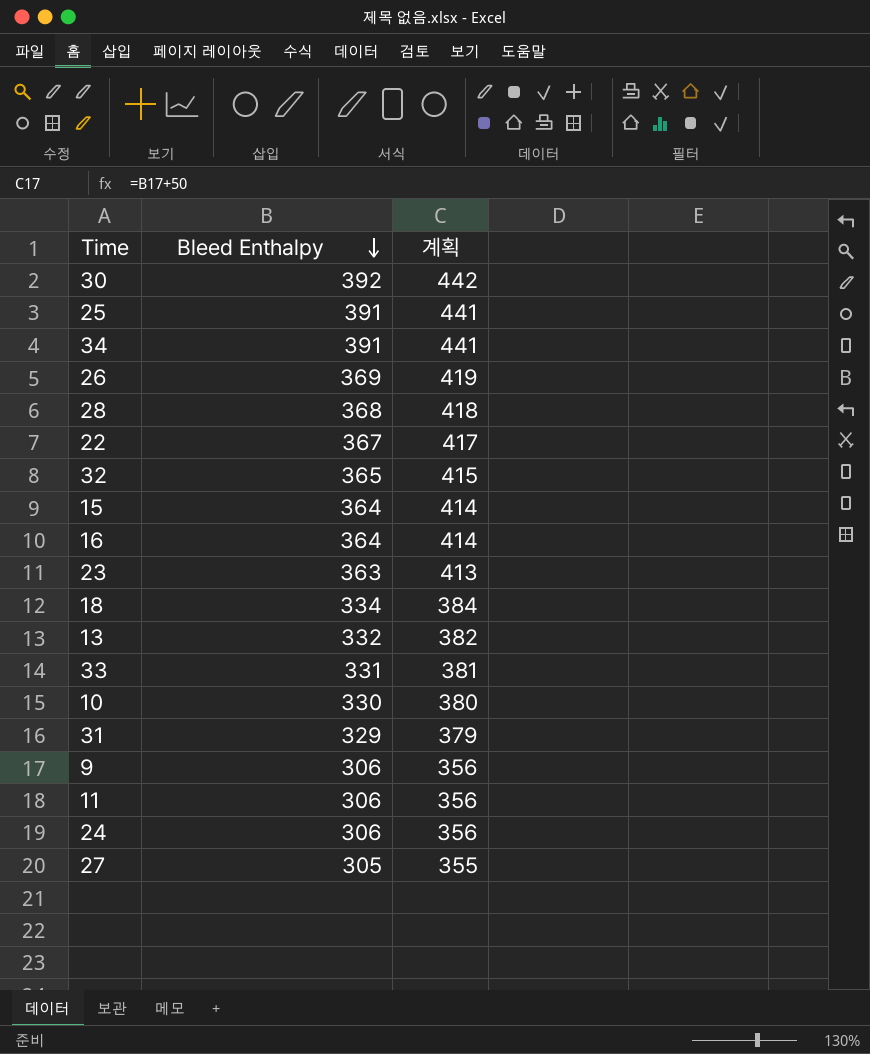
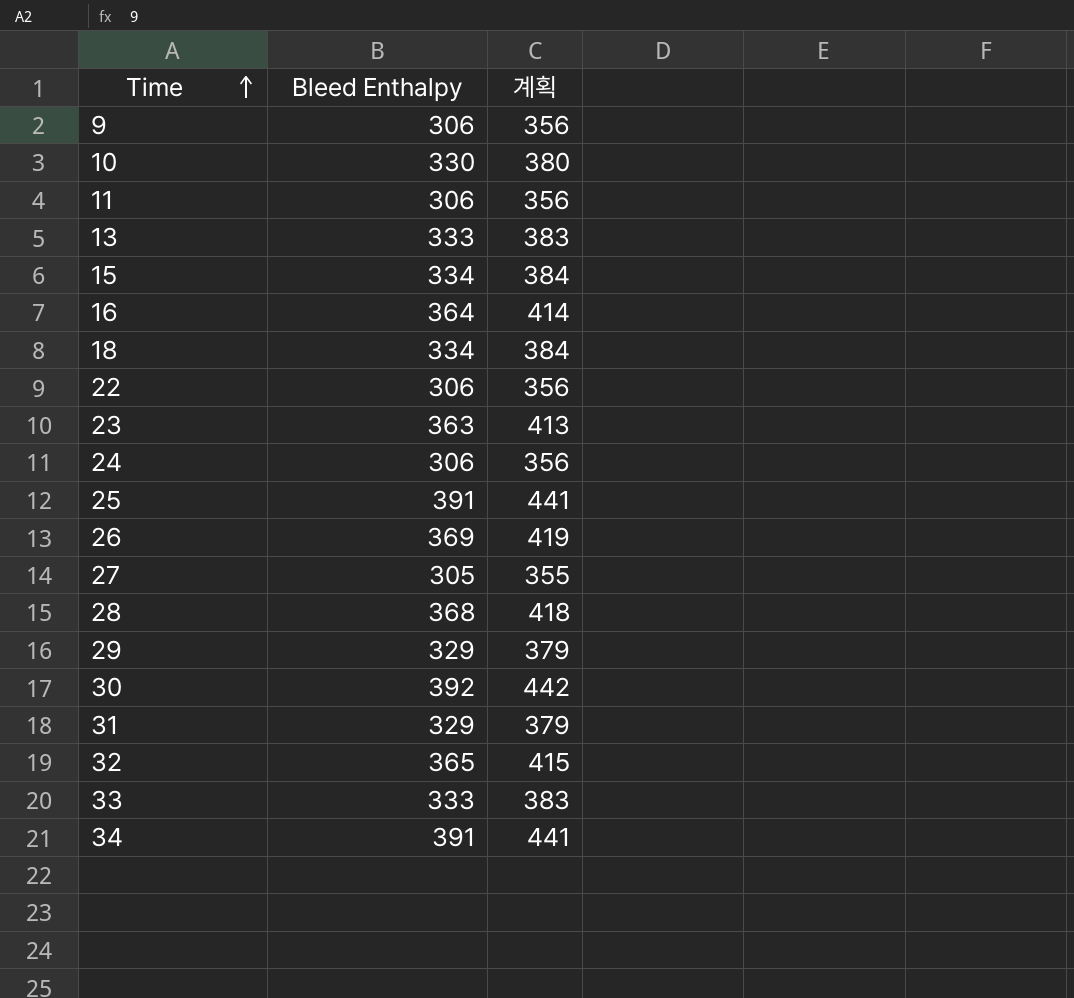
row order: Bleed Enthalpy descending -> Time ascending
13 | Bleed Enthalpy: 332 -> 333
13 | 계획: 382 -> 383
15 | Bleed Enthalpy: 364 -> 334
15 | 계획: 414 -> 384
22 | Bleed Enthalpy: 367 -> 306
22 | 계획: 417 -> 356
row 29: none -> 329 | 379
33 | Bleed Enthalpy: 331 -> 333
33 | 계획: 381 -> 383

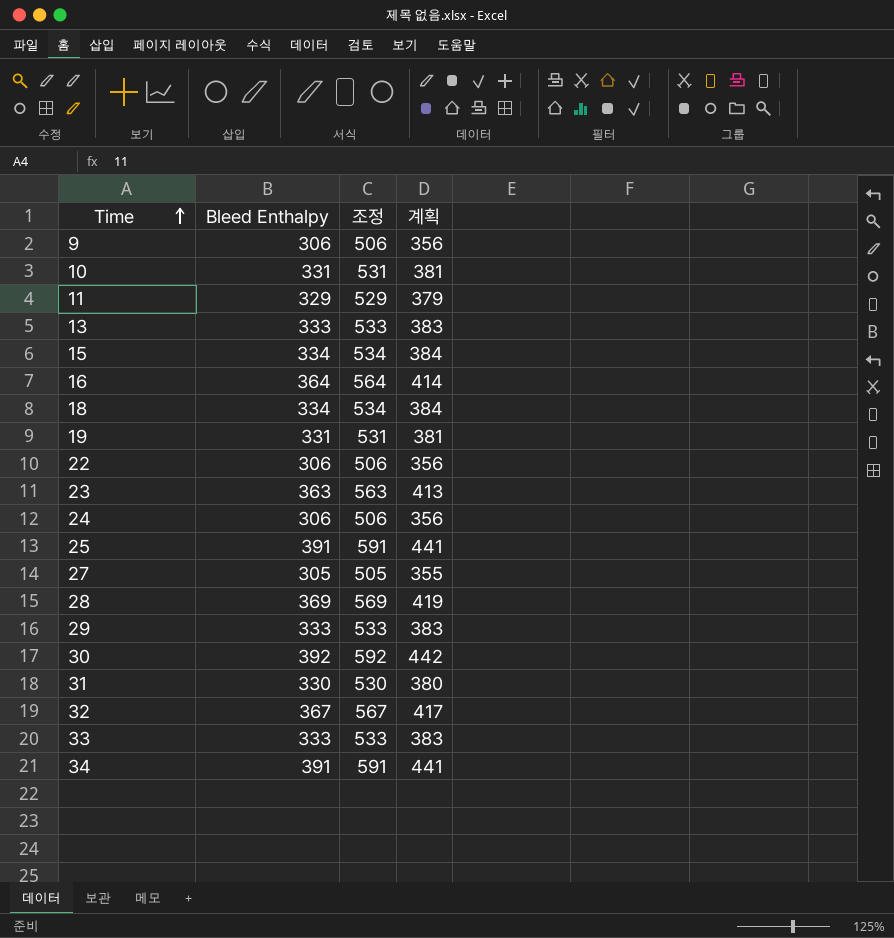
column 조정 | formula: none -> [Bleed Enthalpy] + 200
row 26: 369 | 419 -> none
10 | Bleed Enthalpy: 330 -> 331
10 | 계획: 380 -> 381
11 | Bleed Enthalpy: 306 -> 329
11 | 계획: 356 -> 379
row 19: none -> 331 | 531 | 381
28 | Bleed Enthalpy: 368 -> 369
28 | 계획: 418 -> 419
29 | Bleed Enthalpy: 329 -> 333
29 | 계획: 379 -> 383
31 | Bleed Enthalpy: 329 -> 330
31 | 계획: 379 -> 380
32 | Bleed Enthalpy: 365 -> 367
32 | 계획: 415 -> 417

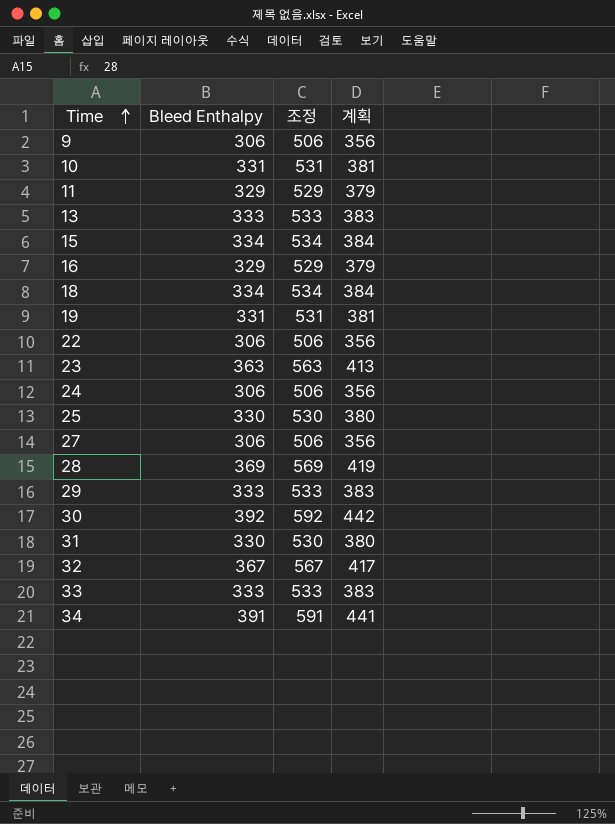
16 | Bleed Enthalpy: 364 -> 329
16 | 조정: 564 -> 529
16 | 계획: 414 -> 379
25 | Bleed Enthalpy: 391 -> 330
25 | 조정: 591 -> 530
25 | 계획: 441 -> 380
27 | Bleed Enthalpy: 305 -> 306
27 | 조정: 505 -> 506
27 | 계획: 355 -> 356

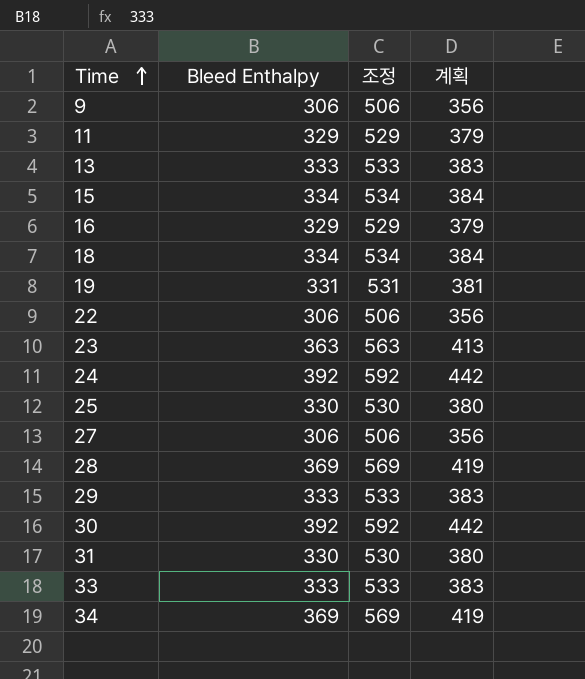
row 10: 331 | 531 | 381 -> none
row 32: 367 | 567 | 417 -> none
24 | Bleed Enthalpy: 306 -> 392
24 | 조정: 506 -> 592
24 | 계획: 356 -> 442
34 | Bleed Enthalpy: 391 -> 369
34 | 조정: 591 -> 569
34 | 계획: 441 -> 419

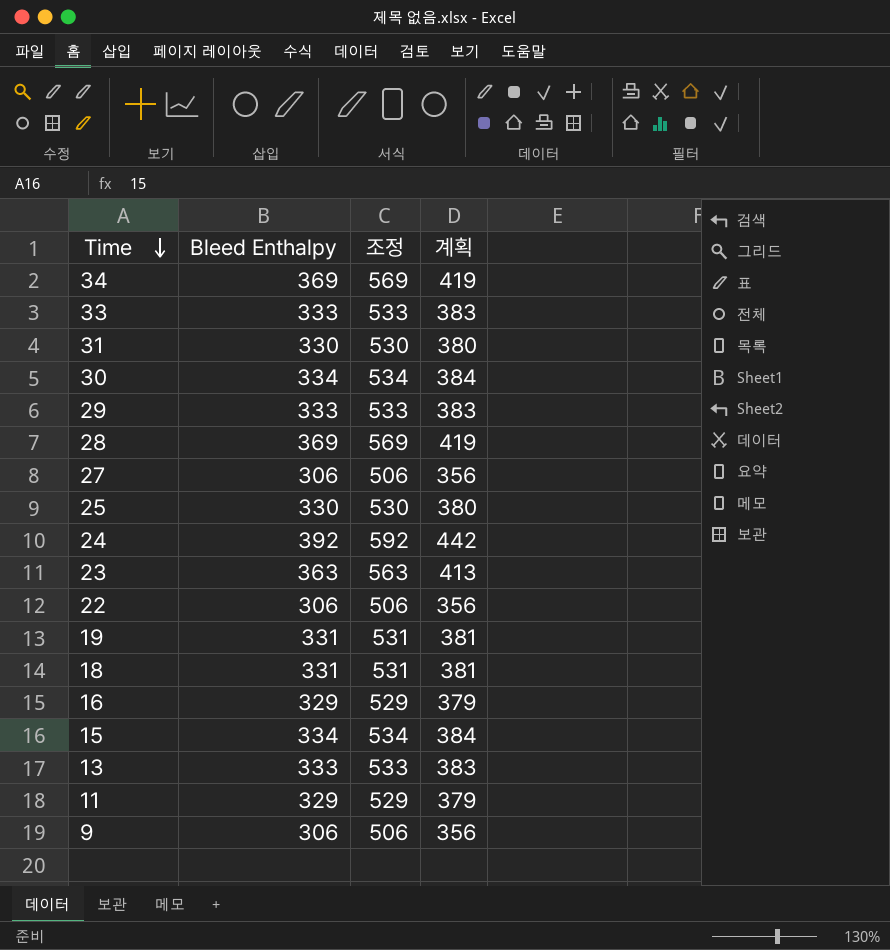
row order: Time ascending -> Time descending
30 | Bleed Enthalpy: 392 -> 334
30 | 조정: 592 -> 534
30 | 계획: 442 -> 384
18 | Bleed Enthalpy: 334 -> 331
18 | 조정: 534 -> 531
18 | 계획: 384 -> 381

